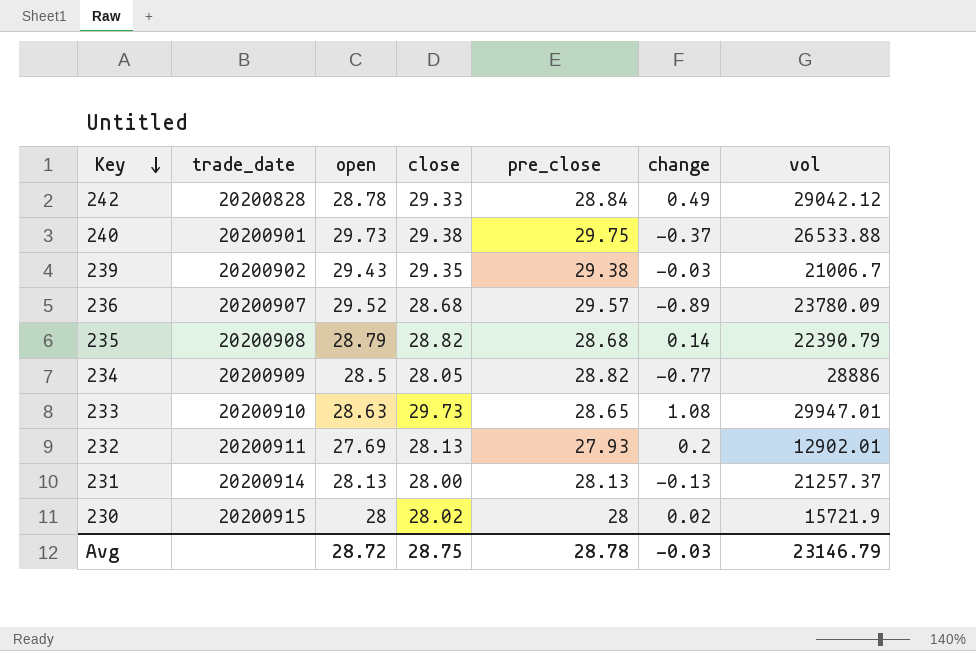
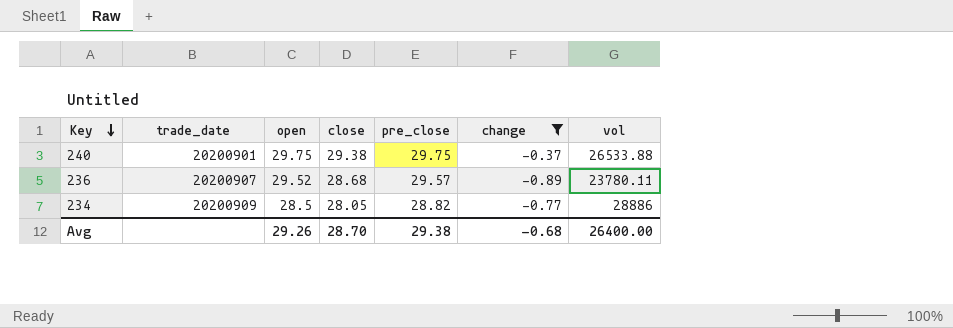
filter: none -> change <= -0.37
240 | open: 29.73 -> 29.75
236 | vol: 23780.09 -> 23780.11
Avg | open: 28.72 -> 29.26
Avg | close: 28.75 -> 28.70
Avg | pre_close: 28.78 -> 29.38
Avg | change: -0.03 -> -0.68
Avg | vol: 23146.79 -> 26400.00

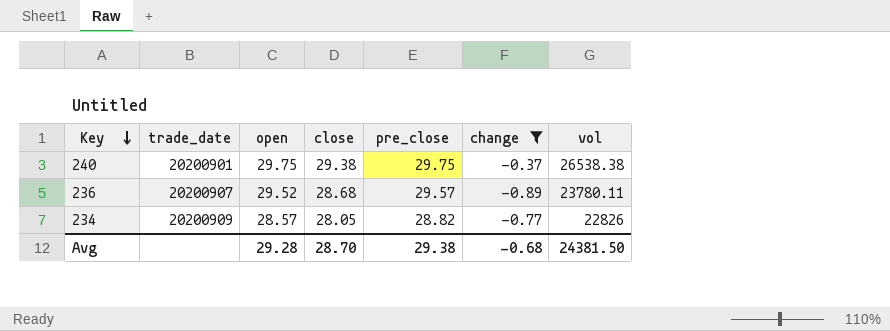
240 | vol: 26533.88 -> 26538.38
234 | open: 28.5 -> 28.57
234 | vol: 28886 -> 22826
Avg | open: 29.26 -> 29.28
Avg | vol: 26400.00 -> 24381.50

